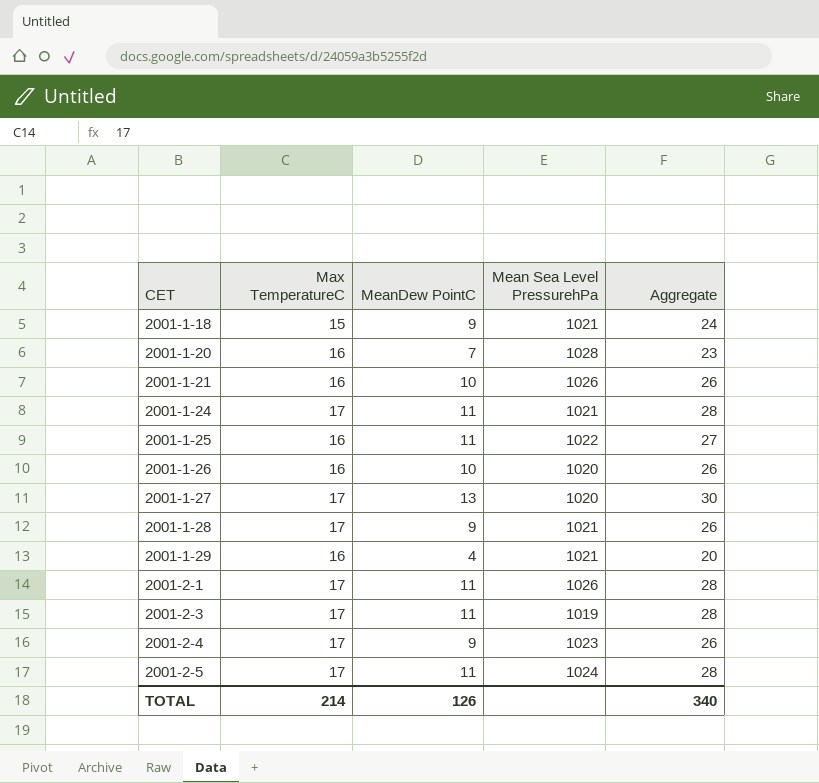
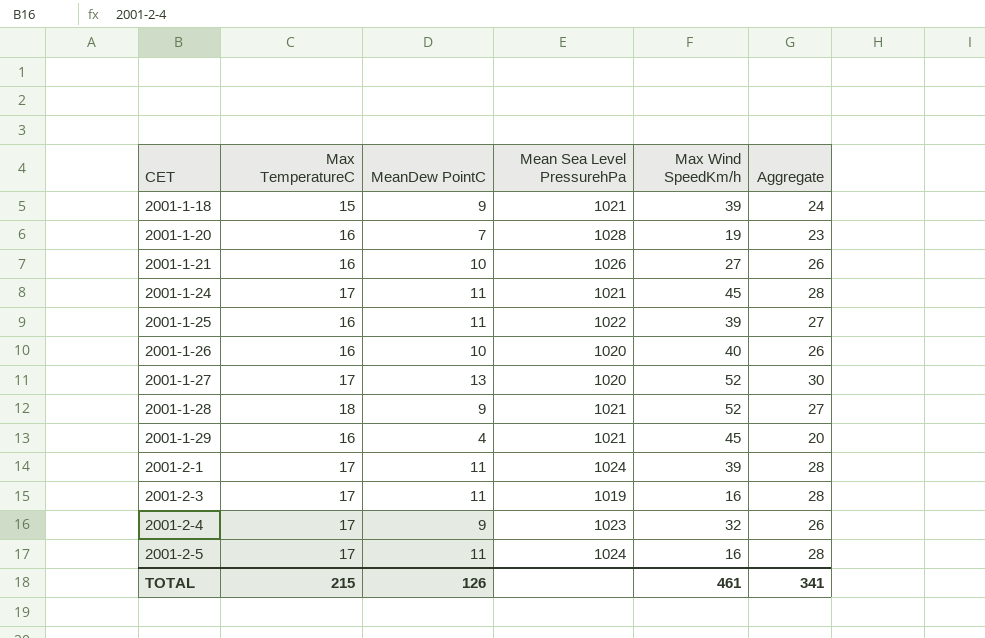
column Max Wind SpeedKm/h | position: none -> 5
2001-1-28 | Max TemperatureC: 17 -> 18
2001-1-28 | Aggregate: 26 -> 27
2001-2-1 | Mean Sea Level PressurehPa: 1026 -> 1024
TOTAL | Max TemperatureC: 214 -> 215
TOTAL | Aggregate: 340 -> 341

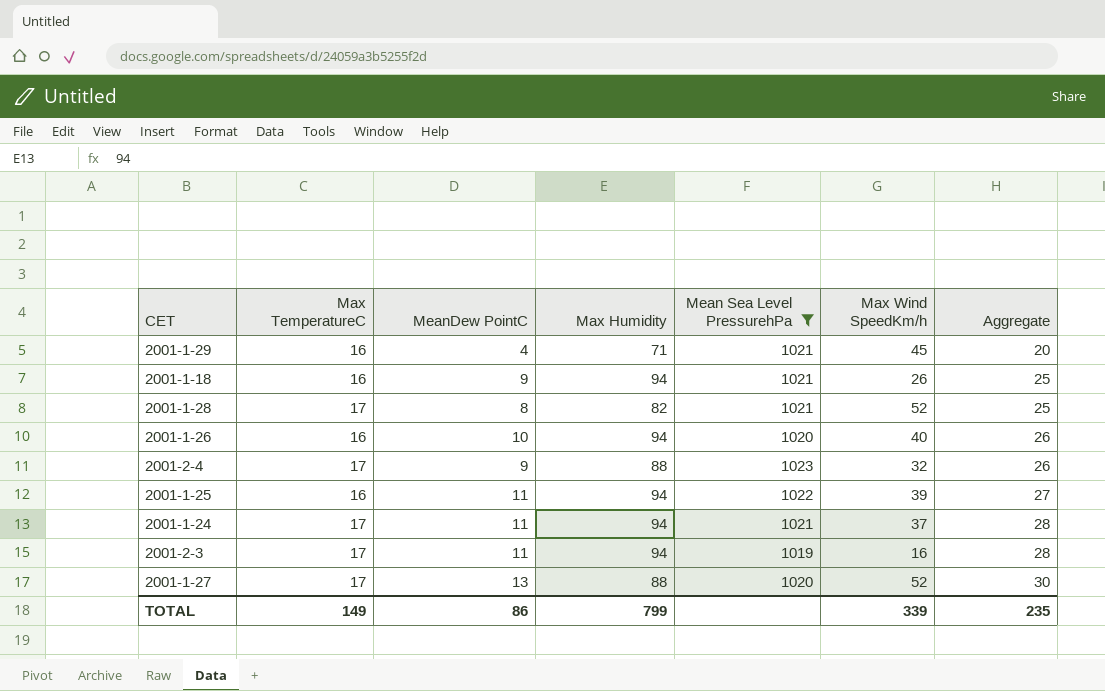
filter: none -> Mean Sea Level PressurehPa <= 1023
row order: CET ascending -> Aggregate ascending
column Max Humidity | position: none -> 4
2001-1-18 | Max TemperatureC: 15 -> 16
2001-1-18 | Max Wind SpeedKm/h: 39 -> 26
2001-1-18 | Aggregate: 24 -> 25
2001-1-28 | Max TemperatureC: 18 -> 17
2001-1-28 | MeanDew PointC: 9 -> 8
2001-1-28 | Aggregate: 27 -> 25
2001-1-24 | Max Wind SpeedKm/h: 45 -> 37
TOTAL | Max TemperatureC: 215 -> 149
TOTAL | MeanDew PointC: 126 -> 86
TOTAL | Max Wind SpeedKm/h: 461 -> 339
TOTAL | Aggregate: 341 -> 235

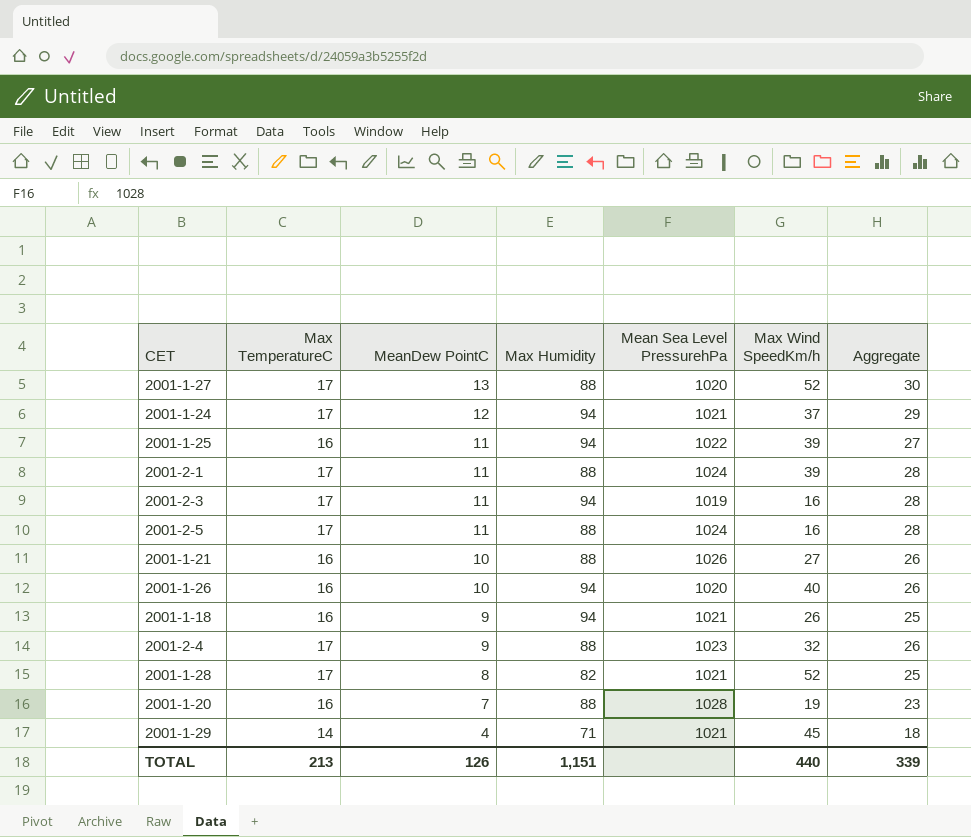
filter: Mean Sea Level PressurehPa <= 1023 -> none
row order: Aggregate ascending -> MeanDew PointC descending
2001-1-24 | MeanDew PointC: 11 -> 12
2001-1-24 | Aggregate: 28 -> 29
2001-1-29 | Max TemperatureC: 16 -> 14
2001-1-29 | Aggregate: 20 -> 18
TOTAL | Max TemperatureC: 149 -> 213
TOTAL | MeanDew PointC: 86 -> 126
TOTAL | Max Humidity: 799 -> 1,151
TOTAL | Max Wind SpeedKm/h: 339 -> 440
TOTAL | Aggregate: 235 -> 339

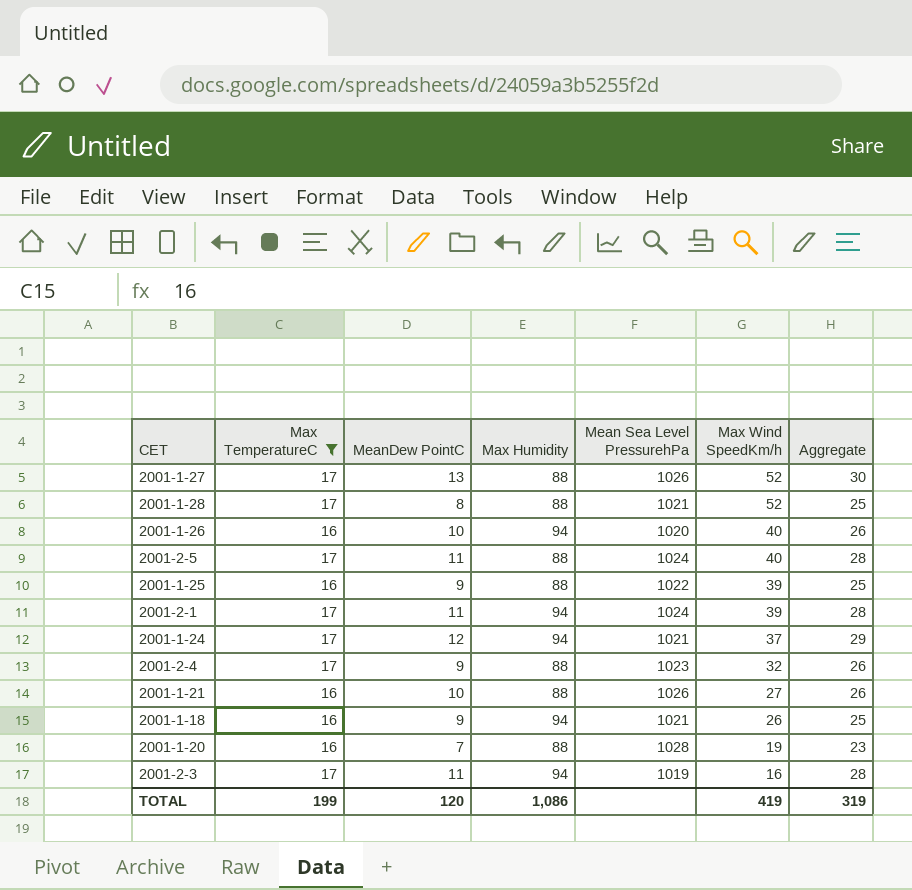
filter: none -> Max TemperatureC != 14
row order: MeanDew PointC descending -> Max Wind SpeedKm/h descending
2001-1-27 | Mean Sea Level PressurehPa: 1020 -> 1026
2001-1-28 | Max Humidity: 82 -> 88
2001-2-5 | Max Wind SpeedKm/h: 16 -> 40
2001-1-25 | MeanDew PointC: 11 -> 9
2001-1-25 | Max Humidity: 94 -> 88
2001-1-25 | Aggregate: 27 -> 25
2001-2-1 | Max Humidity: 88 -> 94
TOTAL | Max TemperatureC: 213 -> 199
TOTAL | MeanDew PointC: 126 -> 120
TOTAL | Max Humidity: 1,151 -> 1,086
TOTAL | Max Wind SpeedKm/h: 440 -> 419
TOTAL | Aggregate: 339 -> 319

